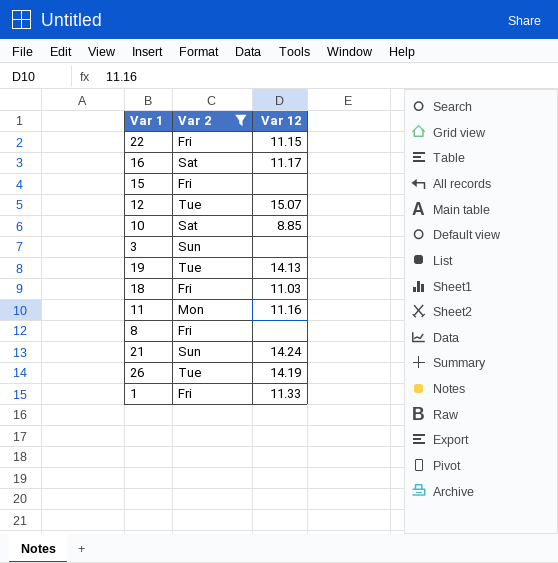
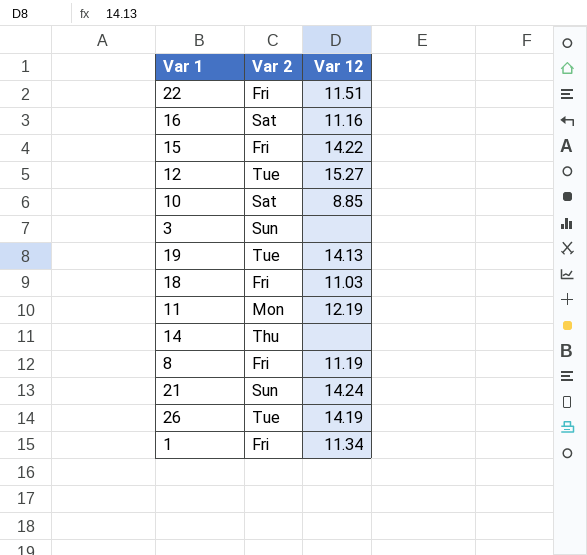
filter: Var 2 != Thu -> none
22 | Var 12: 11.15 -> 11.51
16 | Var 12: 11.17 -> 11.16
15 | Var 12: none -> 14.22
12 | Var 12: 15.07 -> 15.27
11 | Var 12: 11.16 -> 12.19
8 | Var 12: none -> 11.19
1 | Var 12: 11.33 -> 11.34

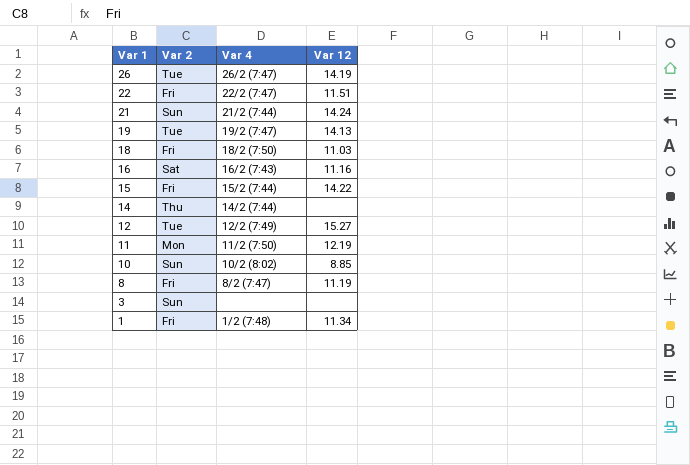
row order: none -> Var 1 descending
column Var 4 | position: none -> 3
10 | Var 2: Sat -> Sun

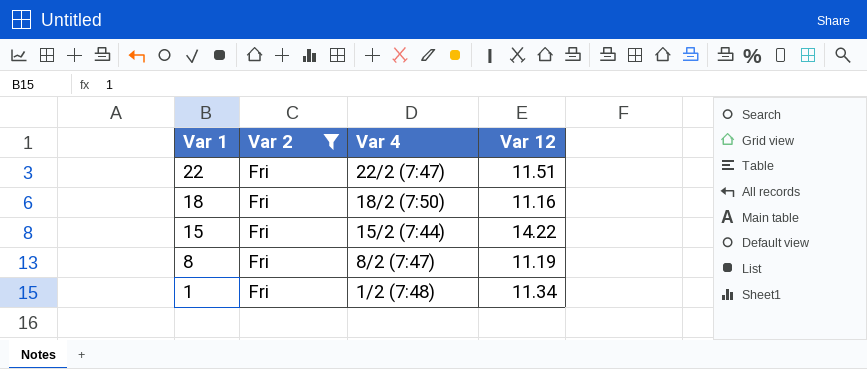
filter: none -> Var 2 = Fri
18 | Var 12: 11.03 -> 11.16

